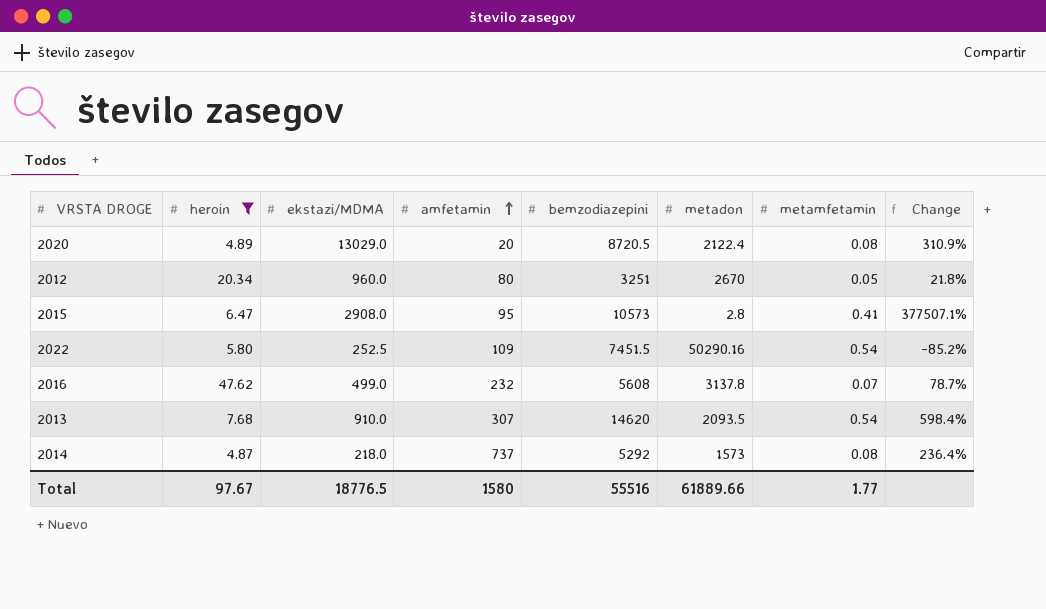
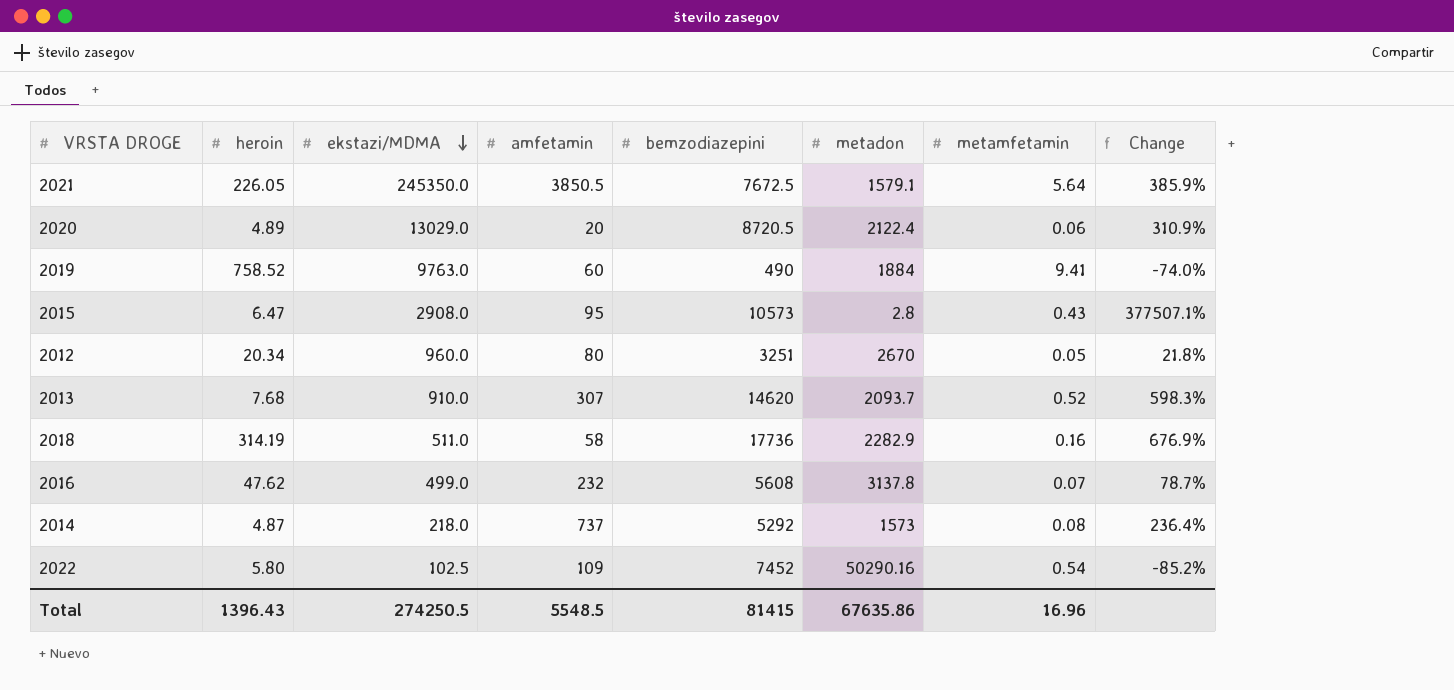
filter: heroin <= 47.62 -> none
row order: amfetamin ascending -> ekstazi/MDMA descending
2020 | metamfetamin: 0.08 -> 0.06
2015 | metamfetamin: 0.41 -> 0.43
2013 | metadon: 2093.5 -> 2093.7
2013 | metamfetamin: 0.54 -> 0.52
2013 | Change: 598.4% -> 598.3%
2022 | ekstazi/MDMA: 252.5 -> 102.5
2022 | bemzodiazepini: 7451.5 -> 7452
Total | heroin: 97.67 -> 1396.43
Total | ekstazi/MDMA: 18776.5 -> 274250.5
Total | amfetamin: 1580 -> 5548.5
Total | bemzodiazepini: 55516 -> 81415
Total | metadon: 61889.66 -> 67635.86
Total | metamfetamin: 1.77 -> 16.96

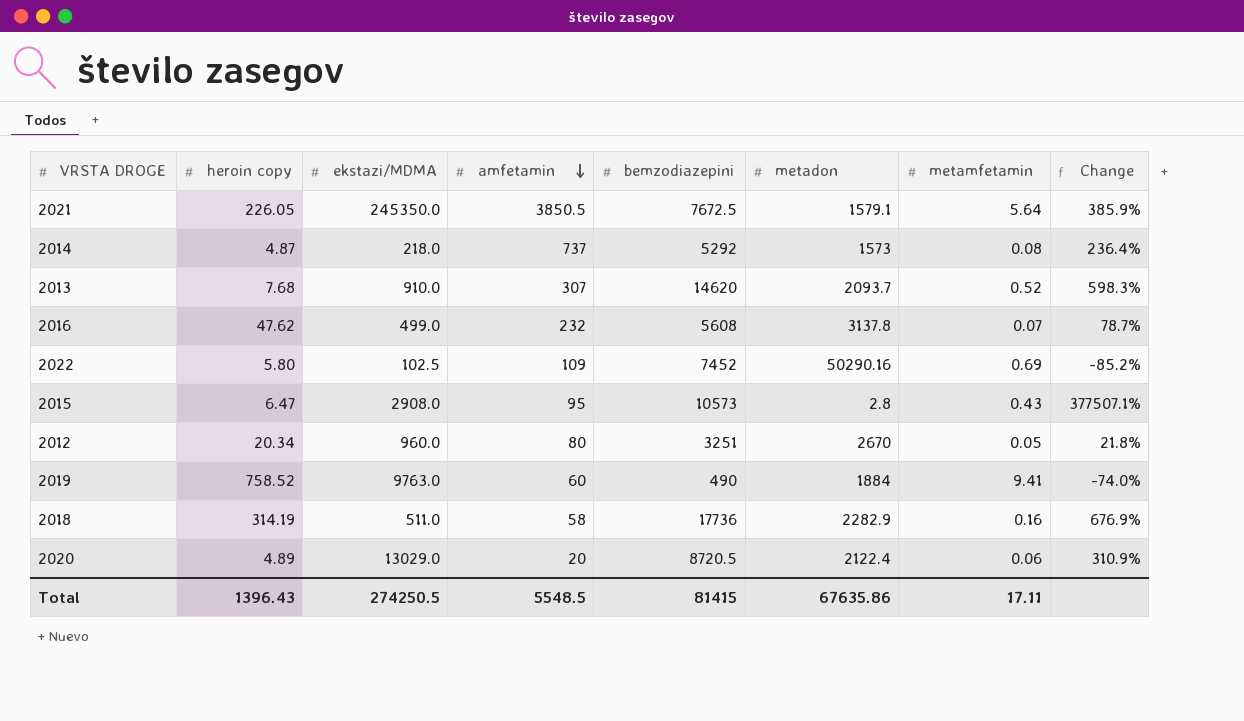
row order: ekstazi/MDMA descending -> amfetamin descending
column name: heroin -> heroin copy
2022 | metamfetamin: 0.54 -> 0.69
Total | metamfetamin: 16.96 -> 17.11

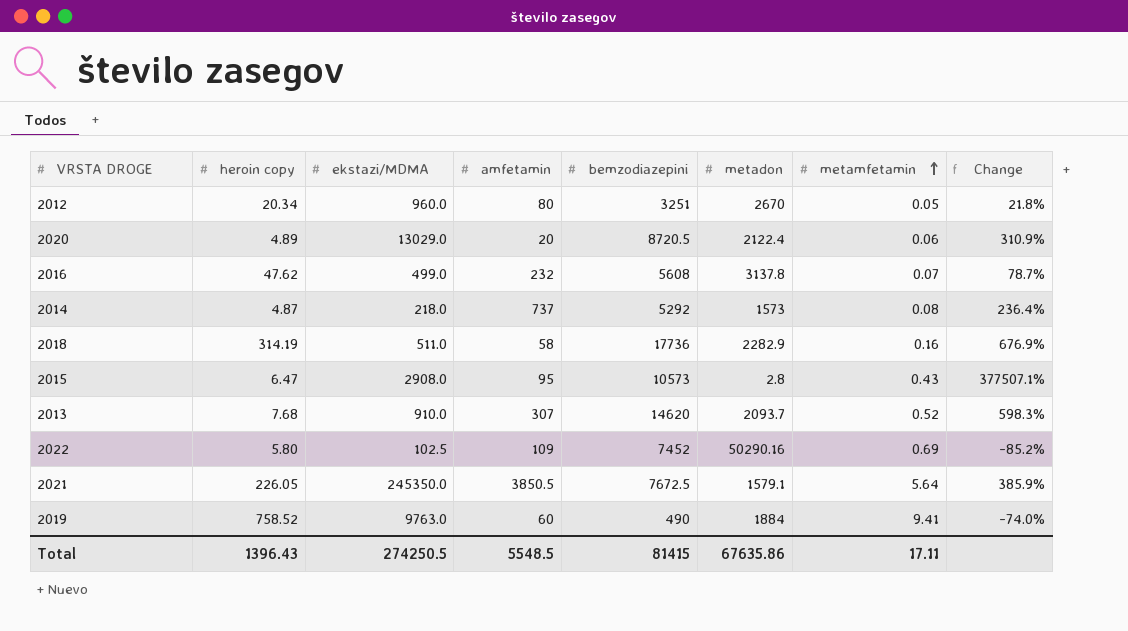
row order: amfetamin descending -> metamfetamin ascending

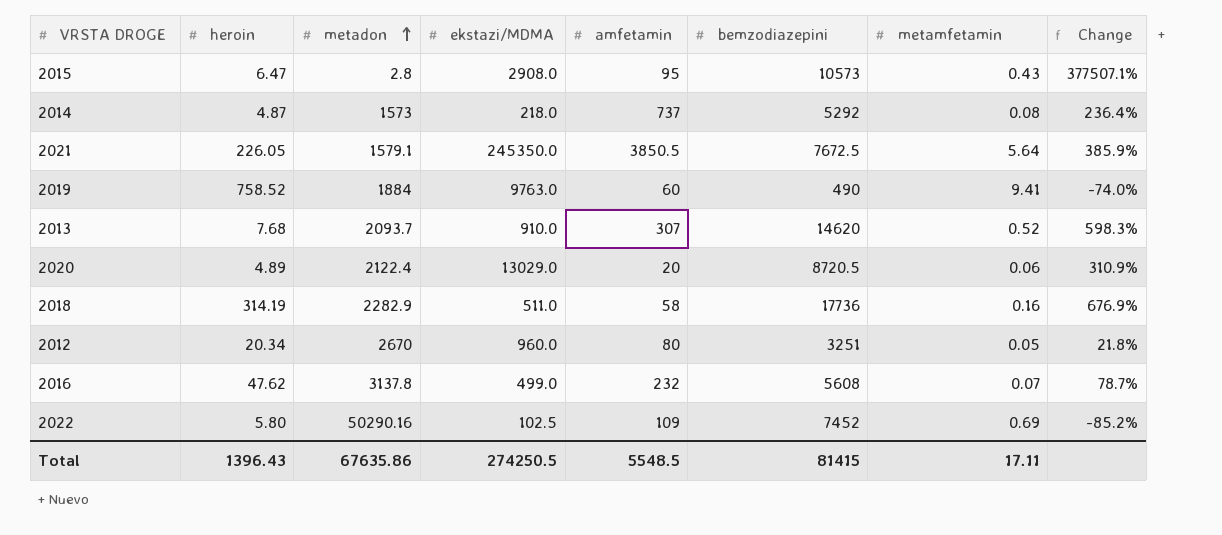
row order: metamfetamin ascending -> metadon ascending
column name: heroin copy -> heroin
column metadon | position: 6 -> 3

